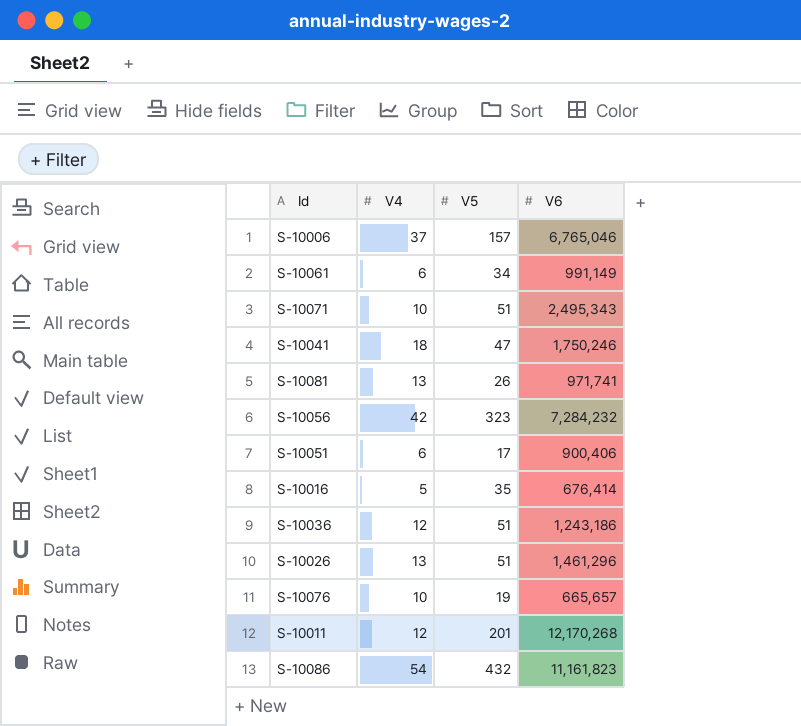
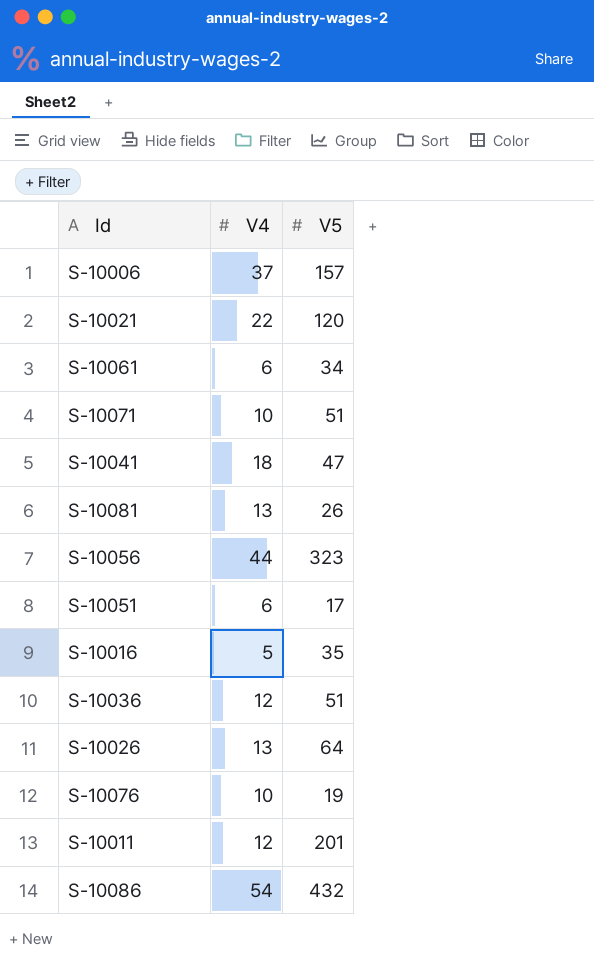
column V6 | position: 4 -> none
row S-10021: none -> 22 | 120
S-10056 | V4: 42 -> 44
S-10026 | V5: 51 -> 64

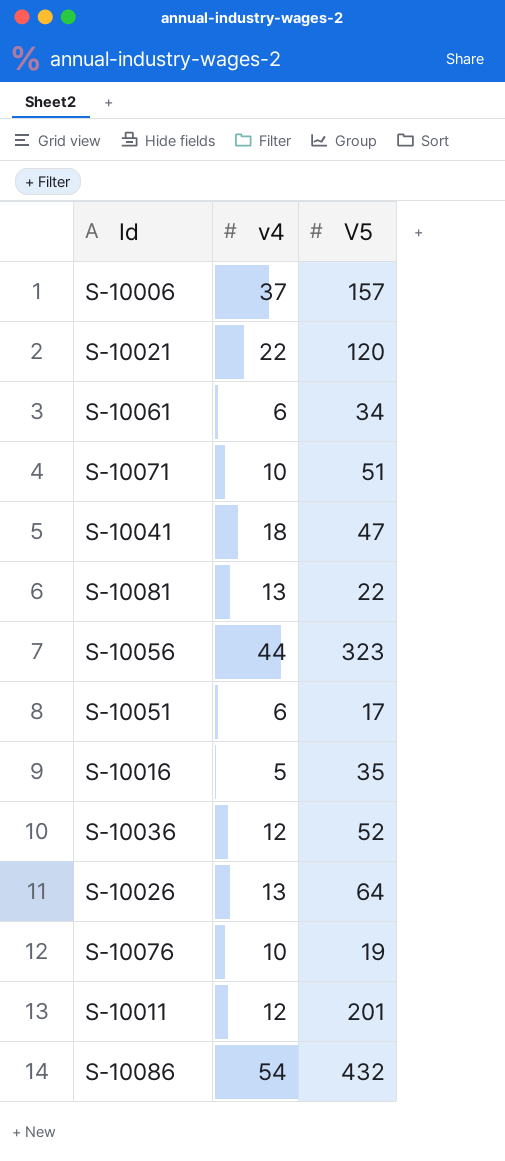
column name: V4 -> v4
S-10081 | V5: 26 -> 22
S-10036 | V5: 51 -> 52

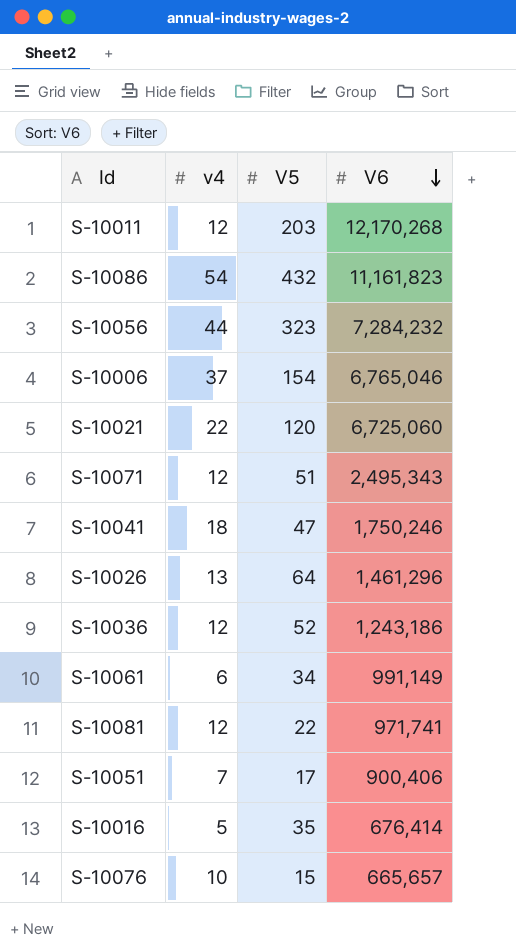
row order: none -> V6 descending
column V6 | position: none -> 4
S-10011 | V5: 201 -> 203
S-10006 | V5: 157 -> 154
S-10071 | v4: 10 -> 12
S-10081 | v4: 13 -> 12
S-10051 | v4: 6 -> 7
S-10076 | V5: 19 -> 15

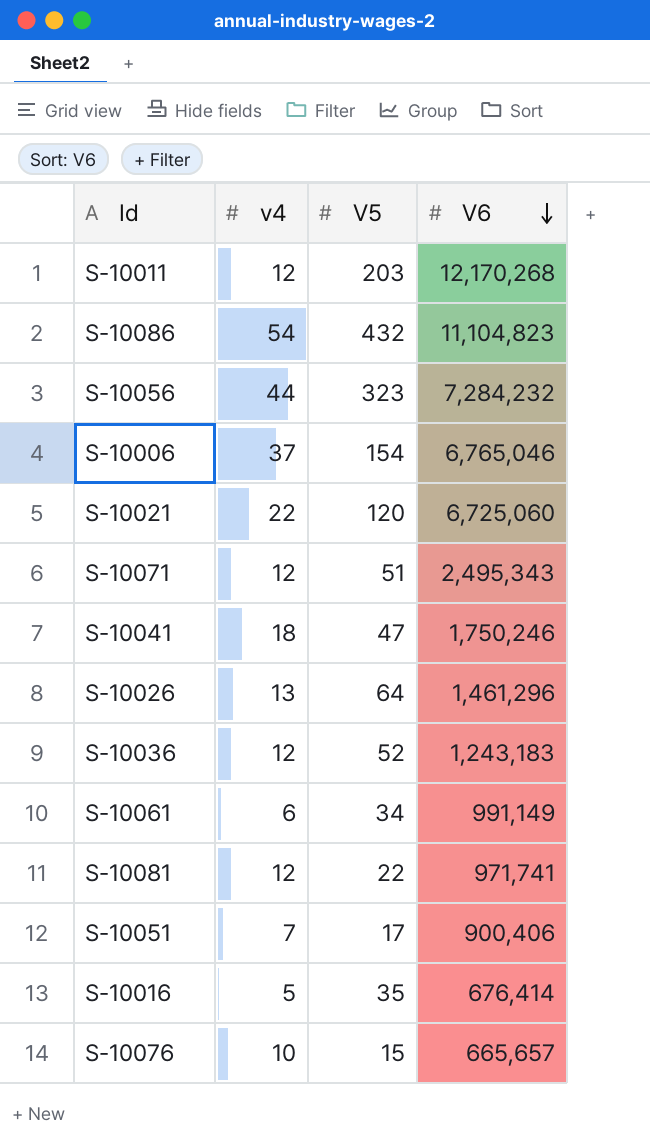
S-10086 | V6: 11,161,823 -> 11,104,823
S-10036 | V6: 1,243,186 -> 1,243,183

